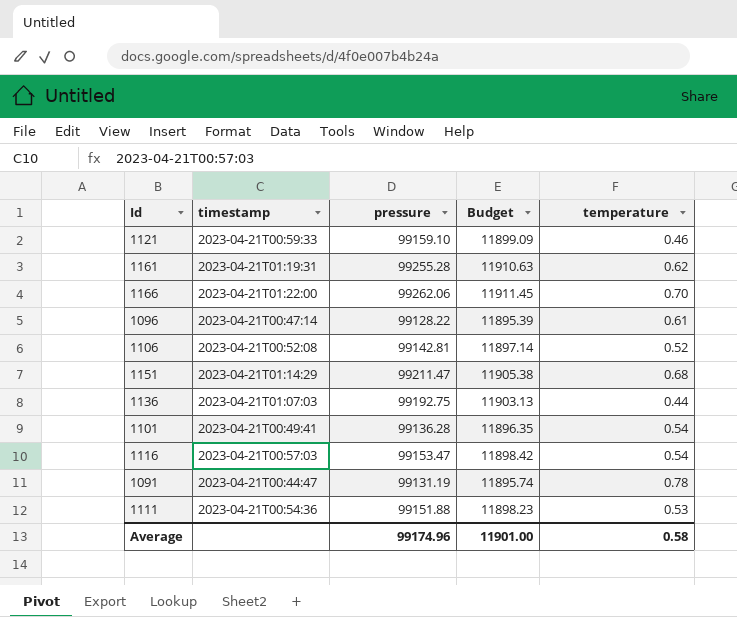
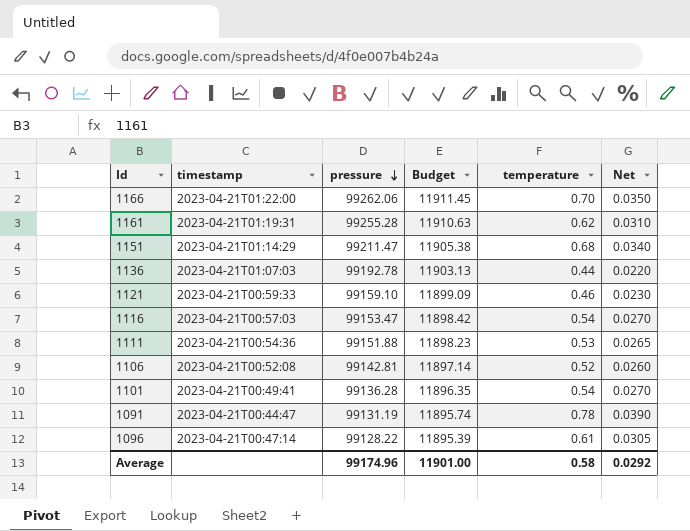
row order: none -> pressure descending
column Net | formula: none -> [temperature] * 0.05
1136 | pressure: 99192.75 -> 99192.78

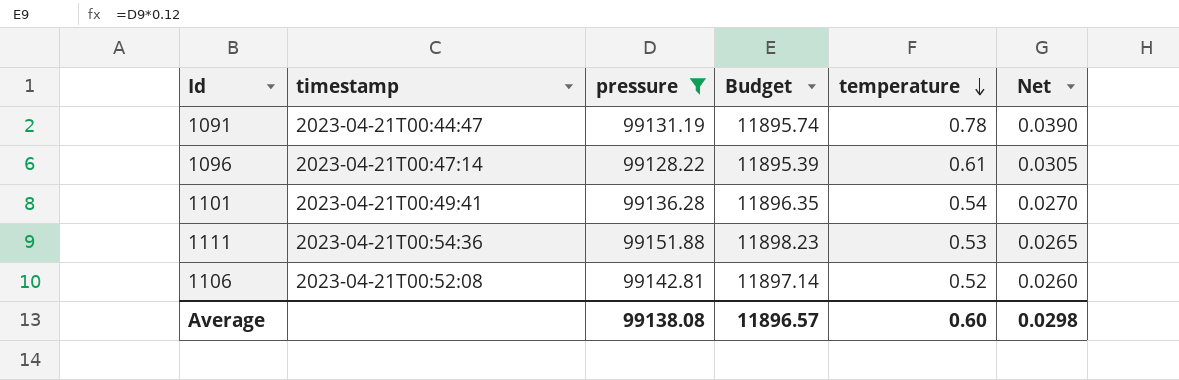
filter: none -> pressure <= 99151.88
row order: pressure descending -> temperature descending
Average | pressure: 99174.96 -> 99138.08
Average | Budget: 11901.00 -> 11896.57
Average | temperature: 0.58 -> 0.60
Average | Net: 0.0292 -> 0.0298

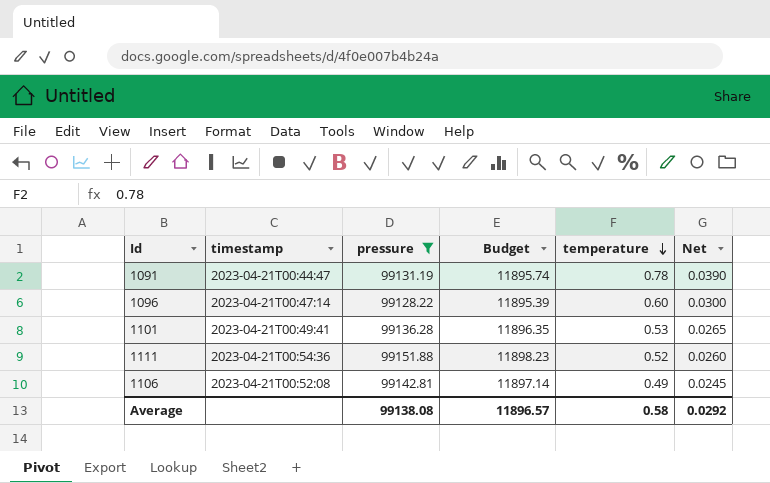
1096 | temperature: 0.61 -> 0.60
1096 | Net: 0.0305 -> 0.0300
1101 | temperature: 0.54 -> 0.53
1101 | Net: 0.0270 -> 0.0265
1111 | temperature: 0.53 -> 0.52
1111 | Net: 0.0265 -> 0.0260
1106 | temperature: 0.52 -> 0.49
1106 | Net: 0.0260 -> 0.0245
Average | temperature: 0.60 -> 0.58
Average | Net: 0.0298 -> 0.0292

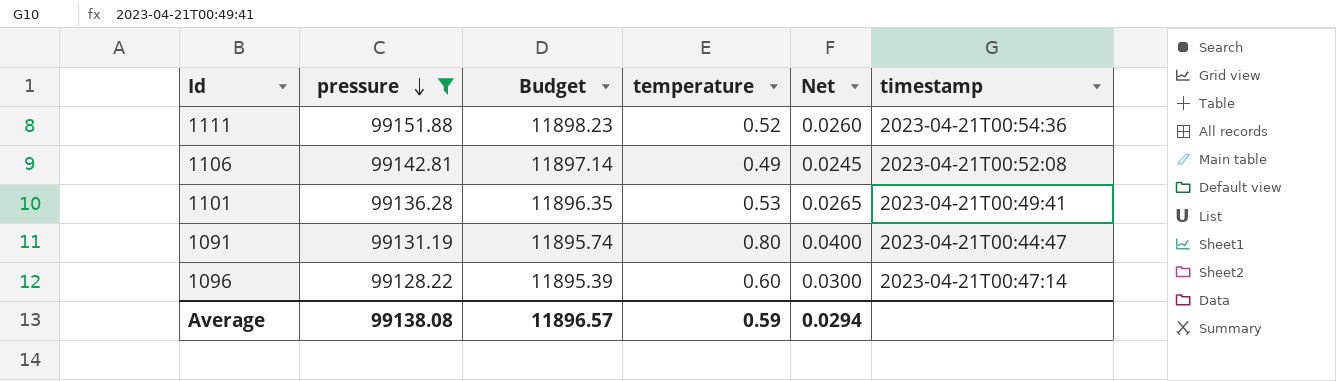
row order: temperature descending -> pressure descending
column timestamp | position: 2 -> 6
1091 | temperature: 0.78 -> 0.80
1091 | Net: 0.0390 -> 0.0400
Average | temperature: 0.58 -> 0.59
Average | Net: 0.0292 -> 0.0294

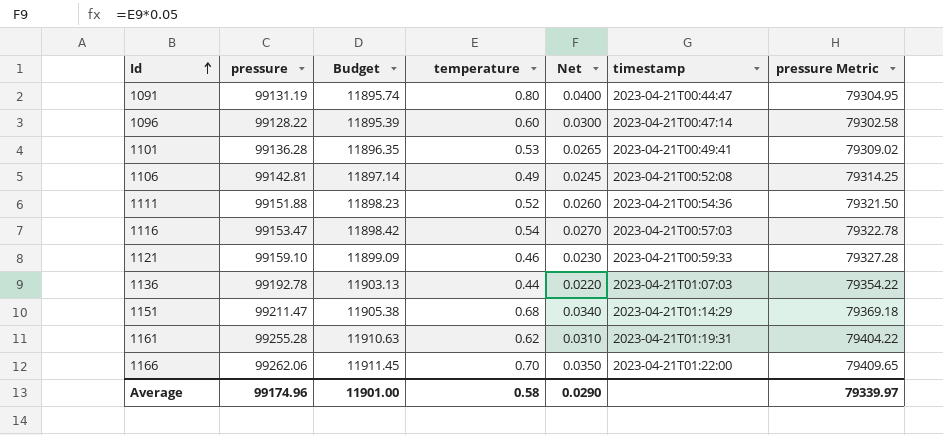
filter: pressure <= 99151.88 -> none
row order: pressure descending -> Id ascending
column pressure Metric | formula: none -> [pressure] * 0.8
Average | pressure: 99138.08 -> 99174.96
Average | Budget: 11896.57 -> 11901.00
Average | temperature: 0.59 -> 0.58
Average | Net: 0.0294 -> 0.0290

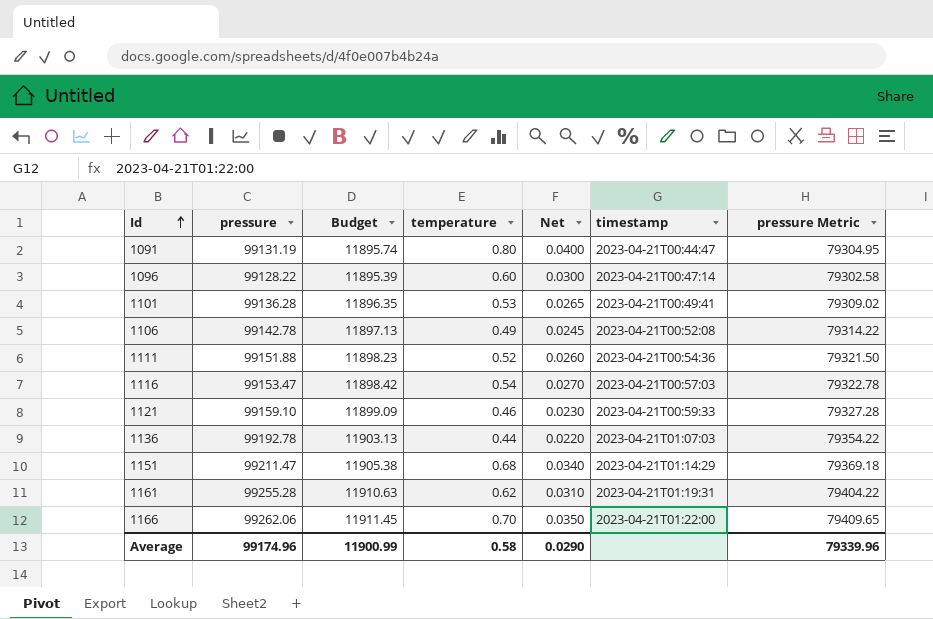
1106 | pressure: 99142.81 -> 99142.78
1106 | Budget: 11897.14 -> 11897.13
1106 | pressure Metric: 79314.25 -> 79314.22
Average | Budget: 11901.00 -> 11900.99
Average | pressure Metric: 79339.97 -> 79339.96

